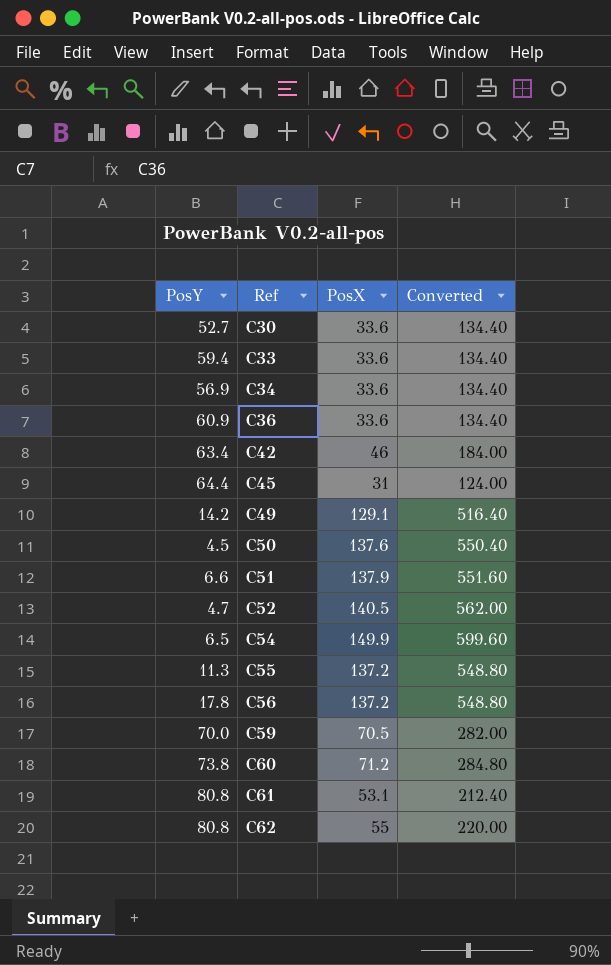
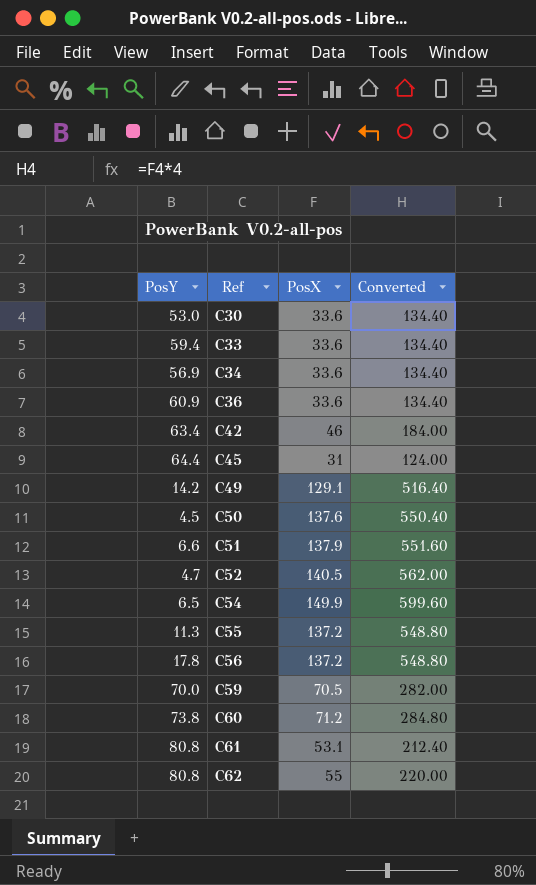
C30 | PosY: 52.7 -> 53.0

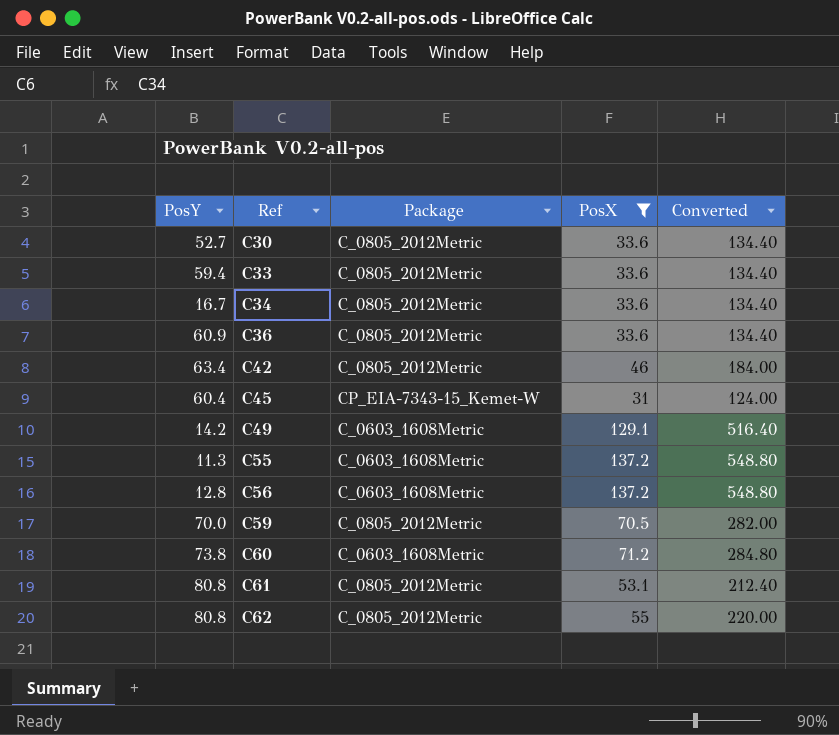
filter: none -> PosX <= 137.2
column Package | position: none -> 3
C30 | PosY: 53.0 -> 52.7
C34 | PosY: 56.9 -> 16.7
C45 | PosY: 64.4 -> 60.4
C56 | PosY: 17.8 -> 12.8

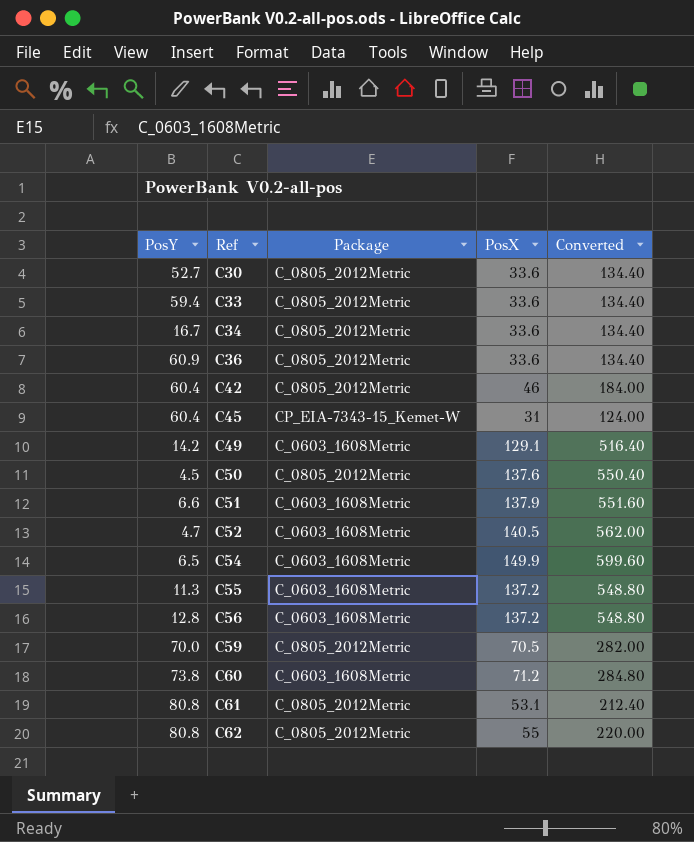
filter: PosX <= 137.2 -> none
C42 | PosY: 63.4 -> 60.4

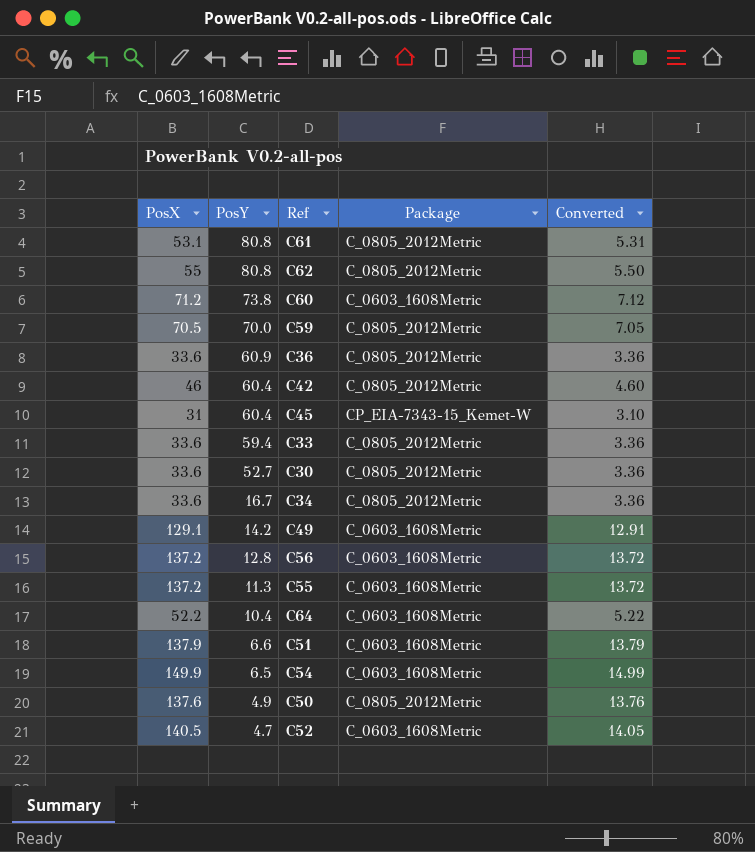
row order: Ref ascending -> PosY descending
column PosX | position: 4 -> 1
column Converted | formula: [PosX] * 4 -> [PosX] * 0.1
row C64: none -> 52.2 | 10.4 | C_0603_1608Metric | 5.22
C50 | PosY: 4.5 -> 4.9

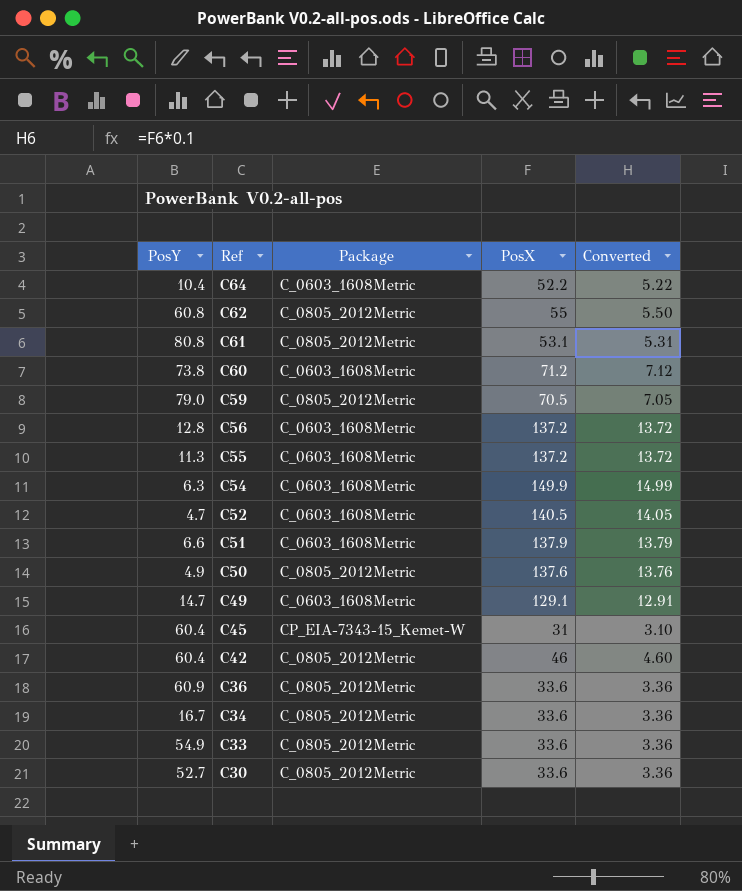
row order: PosY descending -> Ref descending
column PosX | position: 1 -> 4
C62 | PosY: 80.8 -> 60.8
C59 | PosY: 70.0 -> 79.0
C54 | PosY: 6.5 -> 6.3
C49 | PosY: 14.2 -> 14.7
C33 | PosY: 59.4 -> 54.9

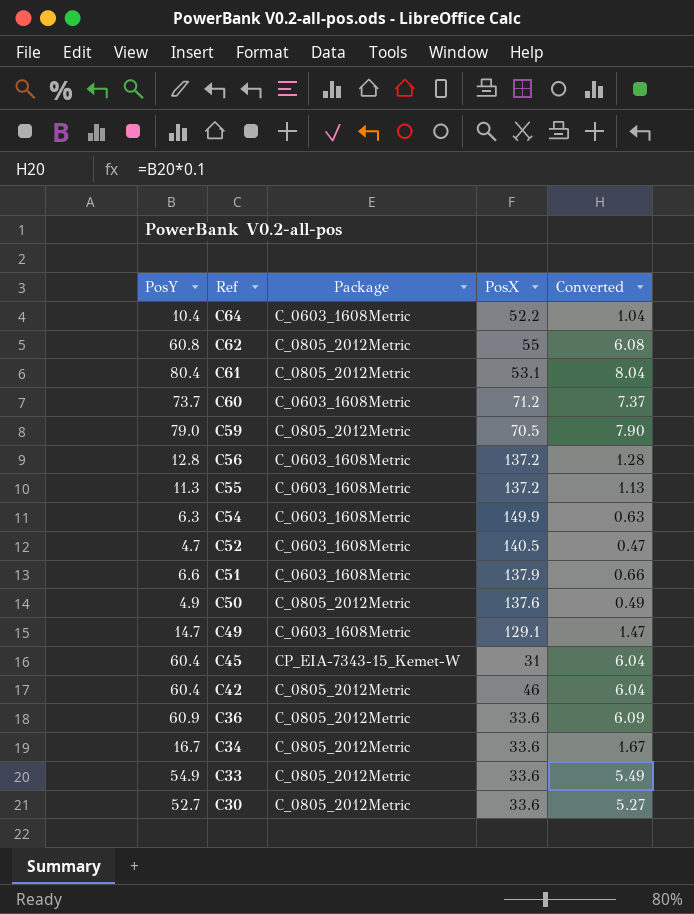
column Converted | formula: [PosX] * 0.1 -> [PosY] * 0.1
C61 | PosY: 80.8 -> 80.4
C60 | PosY: 73.8 -> 73.7

